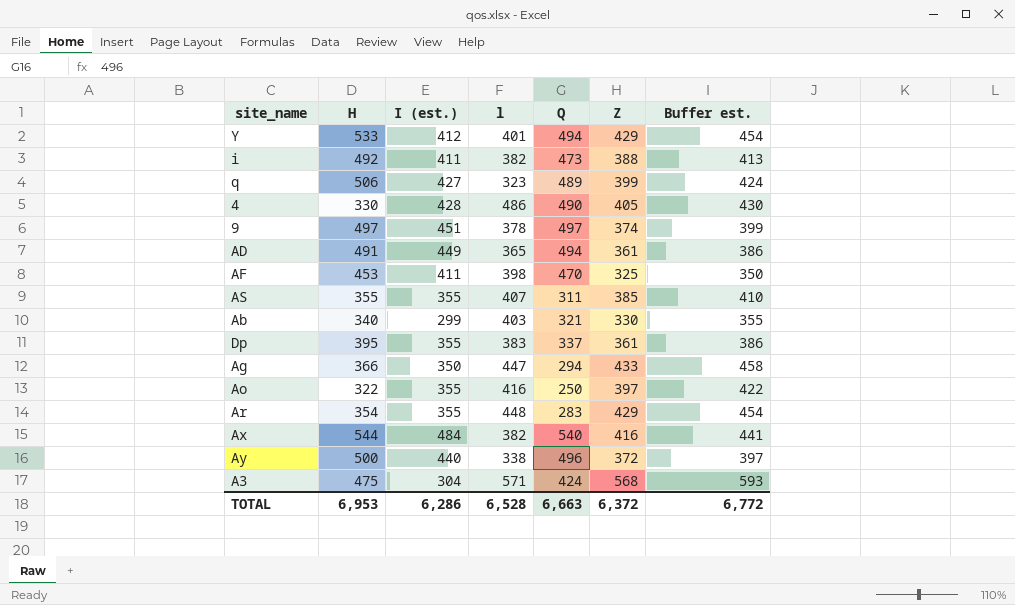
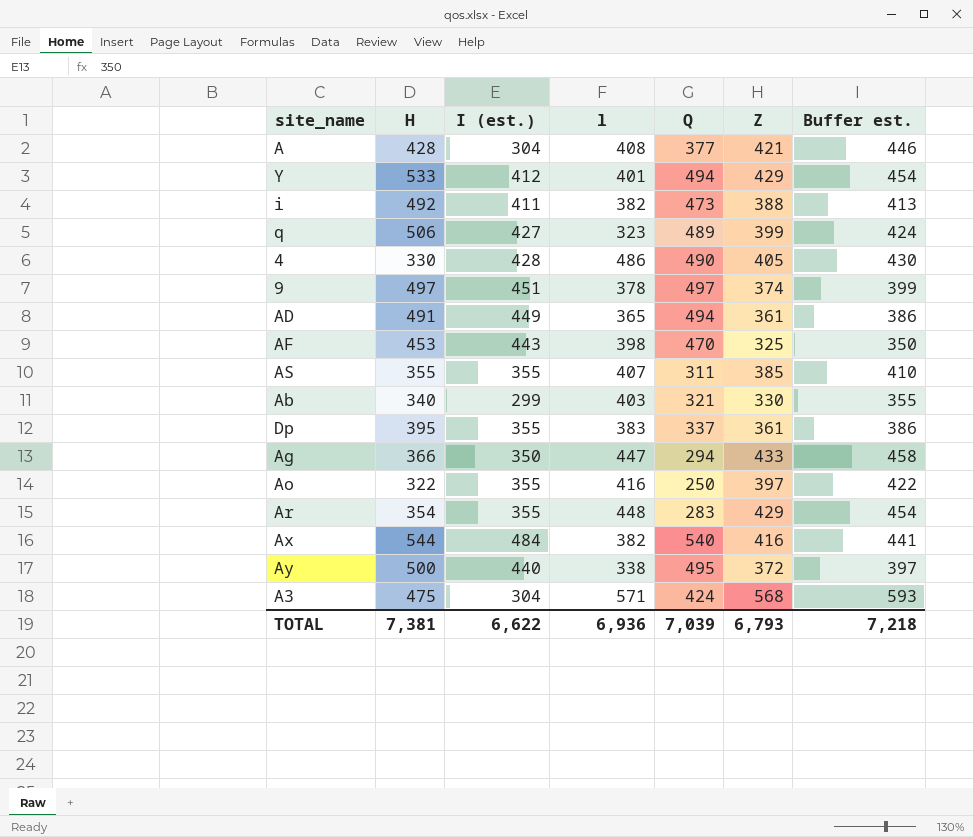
row A: none -> 428 | 304 | 408 | 377 | 421 | 446
AF | I (est.): 411 -> 443
Ay | Q: 496 -> 495
TOTAL | H: 6,953 -> 7,381
TOTAL | I (est.): 6,286 -> 6,622
TOTAL | l: 6,528 -> 6,936
TOTAL | Q: 6,663 -> 7,039
TOTAL | Z: 6,372 -> 6,793
TOTAL | Buffer est.: 6,772 -> 7,218

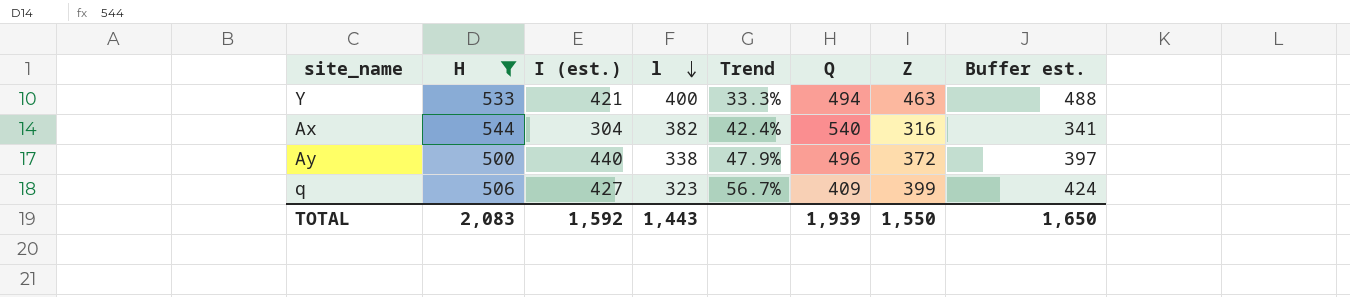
filter: none -> H >= 500
row order: none -> l descending
column Trend | formula: none -> ([H] - [l]) / [l]
Y | I (est.): 412 -> 421
Y | l: 401 -> 400
Y | Z: 429 -> 463
Y | Buffer est.: 454 -> 488
Ax | I (est.): 484 -> 304
Ax | Z: 416 -> 316
Ax | Buffer est.: 441 -> 341
Ay | Q: 495 -> 496
q | Q: 489 -> 409
TOTAL | H: 7,381 -> 2,083
TOTAL | I (est.): 6,622 -> 1,592
TOTAL | l: 6,936 -> 1,443
TOTAL | Q: 7,039 -> 1,939
TOTAL | Z: 6,793 -> 1,550
TOTAL | Buffer est.: 7,218 -> 1,650

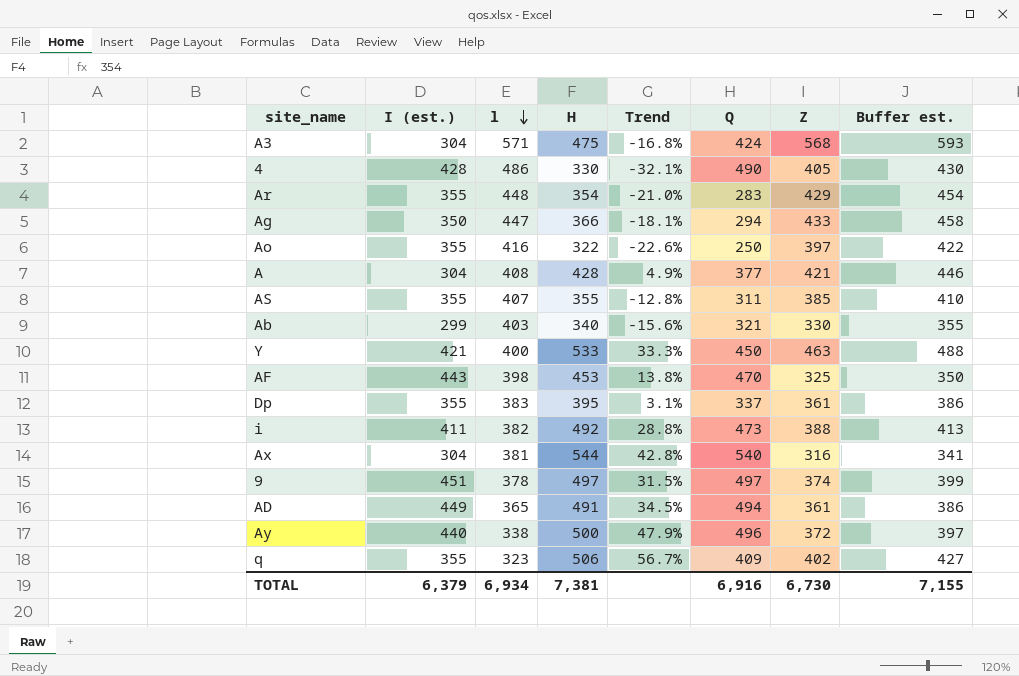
filter: H >= 500 -> none
column H | position: 2 -> 4
Y | Q: 494 -> 450
Ax | l: 382 -> 381
Ax | Trend: 42.4% -> 42.8%
q | I (est.): 427 -> 355
q | Z: 399 -> 402
q | Buffer est.: 424 -> 427
TOTAL | I (est.): 1,592 -> 6,379
TOTAL | l: 1,443 -> 6,934
TOTAL | H: 2,083 -> 7,381
TOTAL | Q: 1,939 -> 6,916
TOTAL | Z: 1,550 -> 6,730
TOTAL | Buffer est.: 1,650 -> 7,155

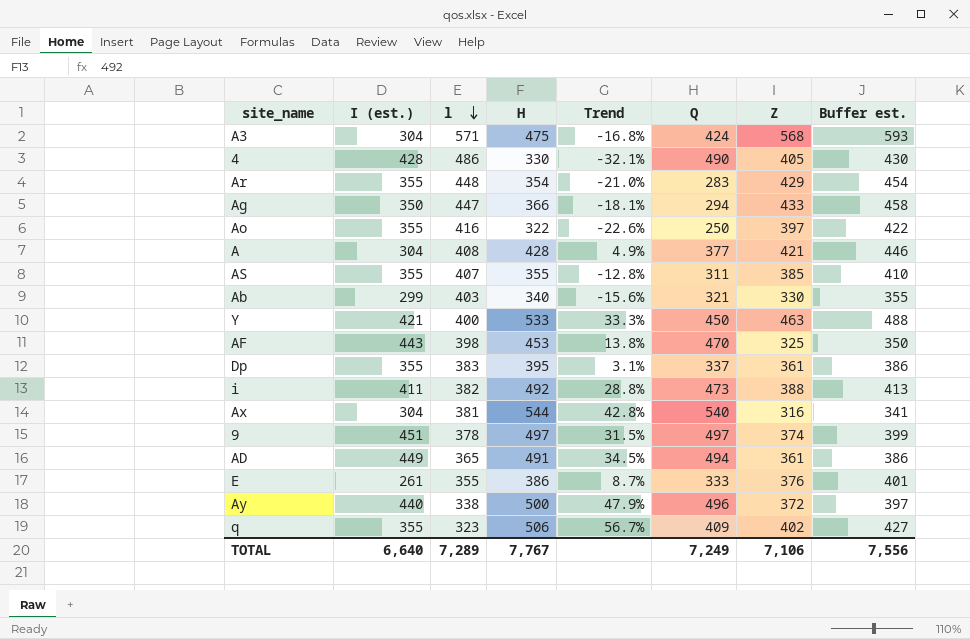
row E: none -> 261 | 355 | 386 | 8.7% | 333 | 376 | 401
TOTAL | I (est.): 6,379 -> 6,640
TOTAL | l: 6,934 -> 7,289
TOTAL | H: 7,381 -> 7,767
TOTAL | Q: 6,916 -> 7,249
TOTAL | Z: 6,730 -> 7,106
TOTAL | Buffer est.: 7,155 -> 7,556

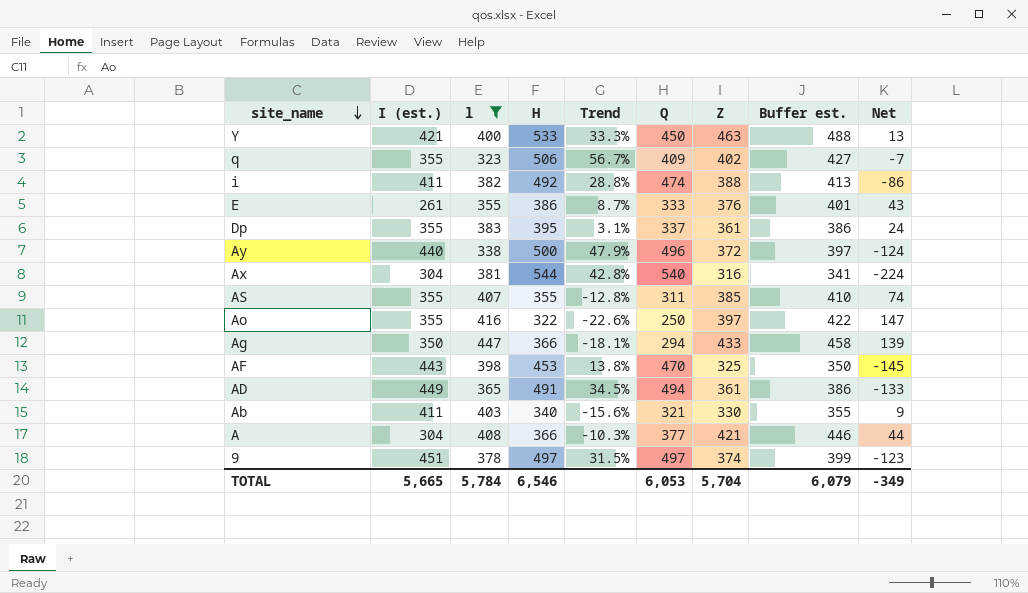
filter: none -> l <= 447
row order: l descending -> site_name descending
column Net | formula: none -> [Z] - [Q]
i | Q: 473 -> 474
Ab | I (est.): 299 -> 411
A | H: 428 -> 366
A | Trend: 4.9% -> -10.3%
TOTAL | I (est.): 6,640 -> 5,665
TOTAL | l: 7,289 -> 5,784
TOTAL | H: 7,767 -> 6,546
TOTAL | Q: 7,249 -> 6,053
TOTAL | Z: 7,106 -> 5,704
TOTAL | Buffer est.: 7,556 -> 6,079

